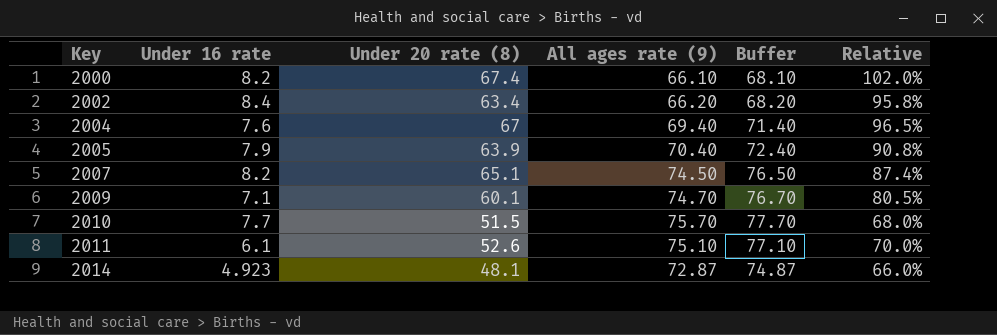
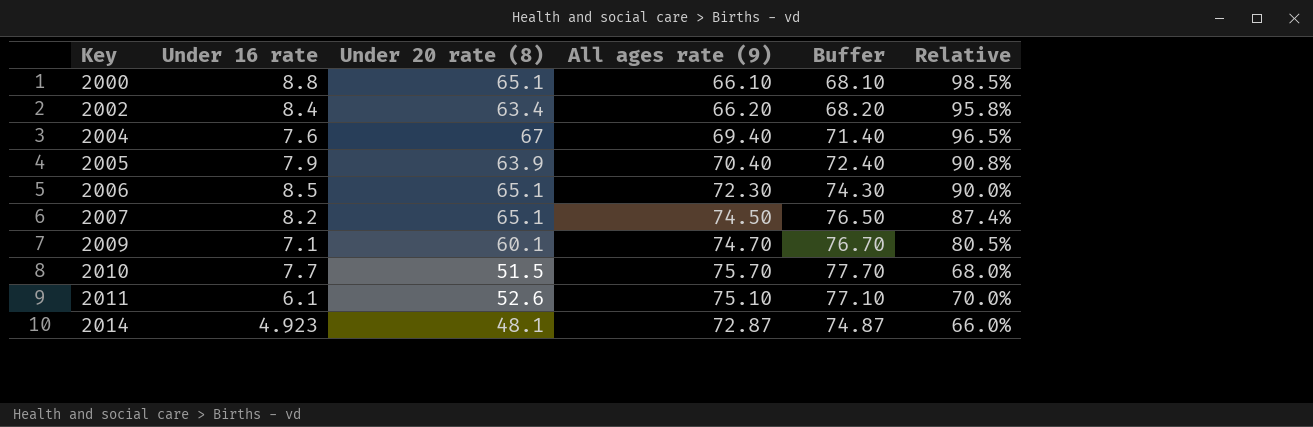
2000 | Under 16 rate: 8.2 -> 8.8
2000 | Under 20 rate (8): 67.4 -> 65.1
2000 | Relative: 102.0% -> 98.5%
row 2006: none -> 8.5 | 65.1 | 72.30 | 74.30 | 90.0%

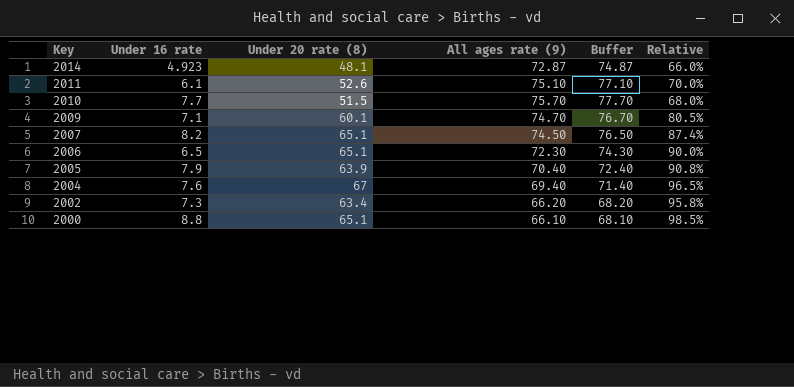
row order: Key ascending -> Key descending
2006 | Under 16 rate: 8.5 -> 6.5
2002 | Under 16 rate: 8.4 -> 7.3

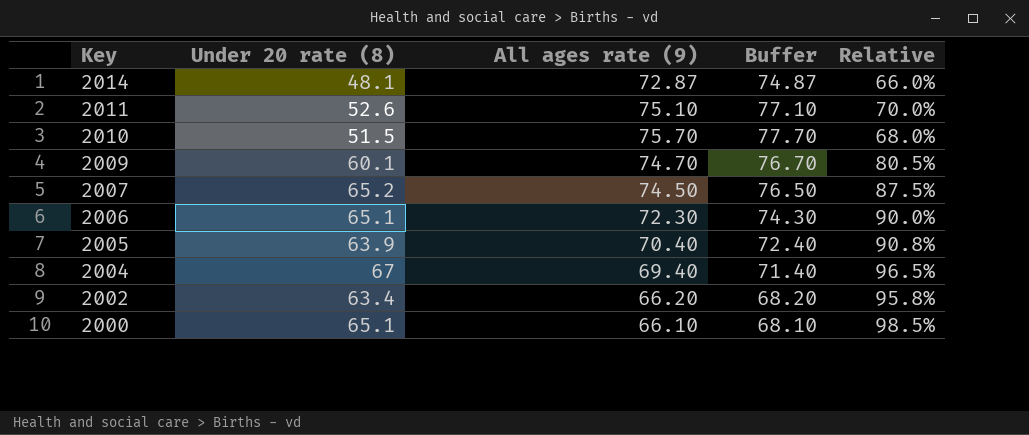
column Under 16 rate | position: 2 -> none
2007 | Under 20 rate (8): 65.1 -> 65.2
2007 | Relative: 87.4% -> 87.5%

